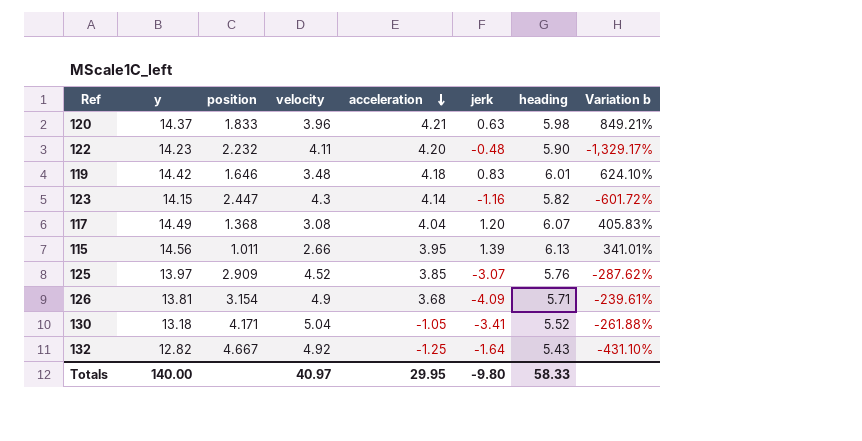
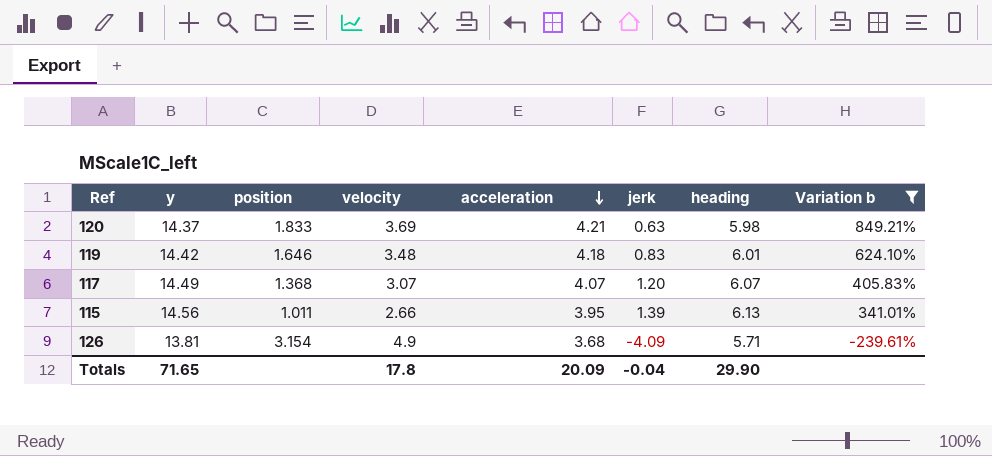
filter: none -> Variation b >= -239.61%
120 | velocity: 3.96 -> 3.69
117 | velocity: 3.08 -> 3.07
117 | acceleration: 4.04 -> 4.07
Totals | y: 140.00 -> 71.65
Totals | velocity: 40.97 -> 17.8
Totals | acceleration: 29.95 -> 20.09
Totals | jerk: -9.80 -> -0.04
Totals | heading: 58.33 -> 29.90

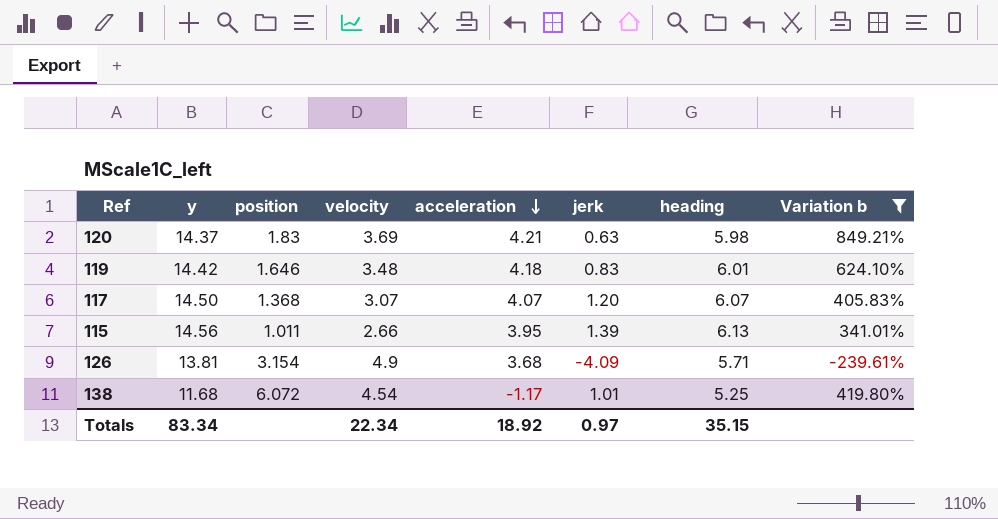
120 | position: 1.833 -> 1.83
117 | y: 14.49 -> 14.50
row 138: none -> 11.68 | 6.072 | 4.54 | -1.17 | 1.01 | 5.25 | 419.80%
Totals | y: 71.65 -> 83.34
Totals | velocity: 17.8 -> 22.34
Totals | acceleration: 20.09 -> 18.92
Totals | jerk: -0.04 -> 0.97
Totals | heading: 29.90 -> 35.15

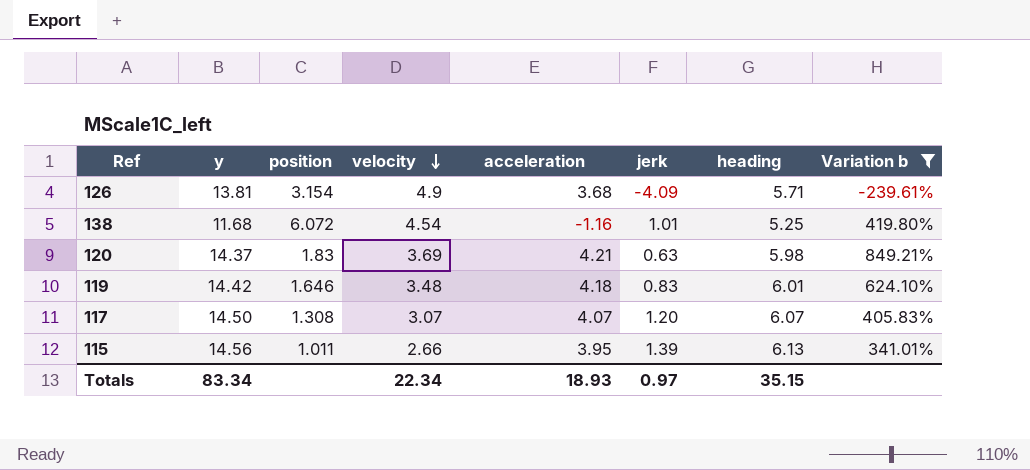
row order: acceleration descending -> velocity descending
138 | acceleration: -1.17 -> -1.16
117 | position: 1.368 -> 1.308
Totals | acceleration: 18.92 -> 18.93

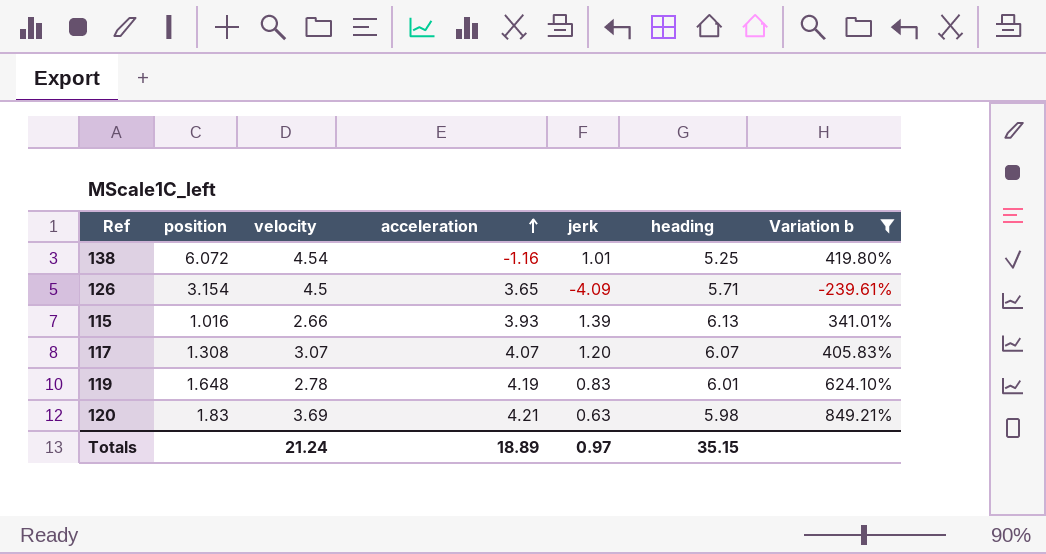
row order: velocity descending -> acceleration ascending
column y | position: 2 -> none
126 | velocity: 4.9 -> 4.5
126 | acceleration: 3.68 -> 3.65
115 | position: 1.011 -> 1.016
115 | acceleration: 3.95 -> 3.93
119 | position: 1.646 -> 1.648
119 | velocity: 3.48 -> 2.78
119 | acceleration: 4.18 -> 4.19
Totals | velocity: 22.34 -> 21.24
Totals | acceleration: 18.93 -> 18.89

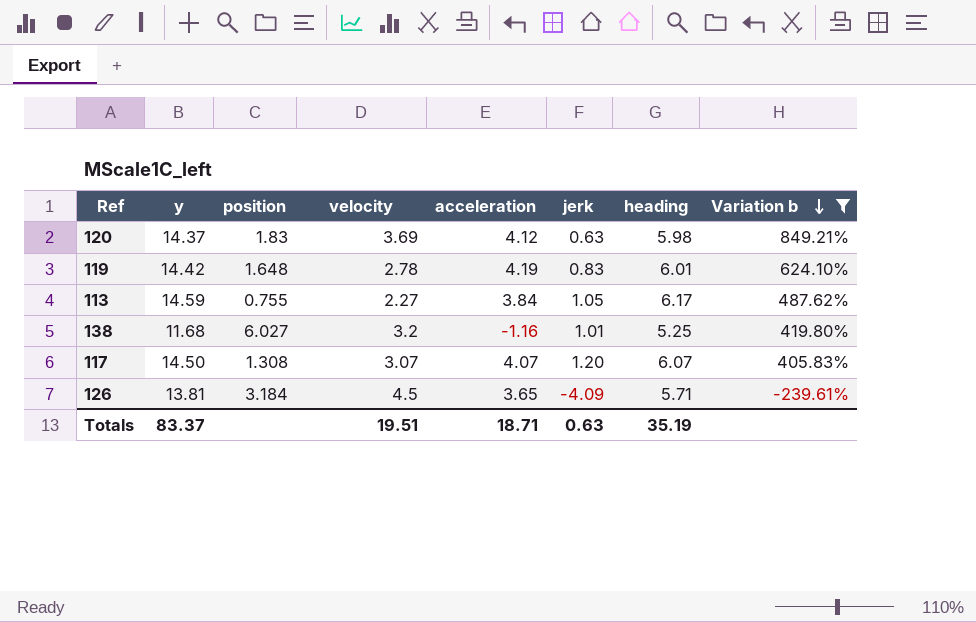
row order: acceleration ascending -> Variation b descending
column y | position: none -> 2
row 115: 1.016 | 2.66 | 3.93 | 1.39 | 6.13 | 341.01% -> none
120 | acceleration: 4.21 -> 4.12
row 113: none -> 14.59 | 0.755 | 2.27 | 3.84 | 1.05 | 6.17 | 487.62%
138 | position: 6.072 -> 6.027
138 | velocity: 4.54 -> 3.2
126 | position: 3.154 -> 3.184
Totals | velocity: 21.24 -> 19.51
Totals | acceleration: 18.89 -> 18.71
Totals | jerk: 0.97 -> 0.63
Totals | heading: 35.15 -> 35.19

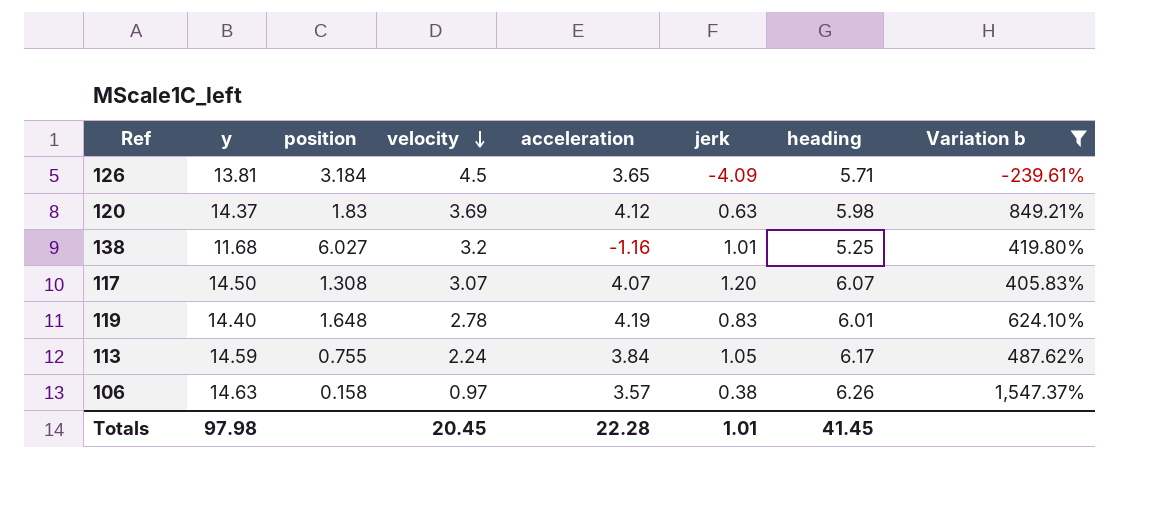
row order: Variation b descending -> velocity descending
119 | y: 14.42 -> 14.40
113 | velocity: 2.27 -> 2.24
row 106: none -> 14.63 | 0.158 | 0.97 | 3.57 | 0.38 | 6.26 | 1,547.37%
Totals | y: 83.37 -> 97.98
Totals | velocity: 19.51 -> 20.45
Totals | acceleration: 18.71 -> 22.28
Totals | jerk: 0.63 -> 1.01
Totals | heading: 35.19 -> 41.45

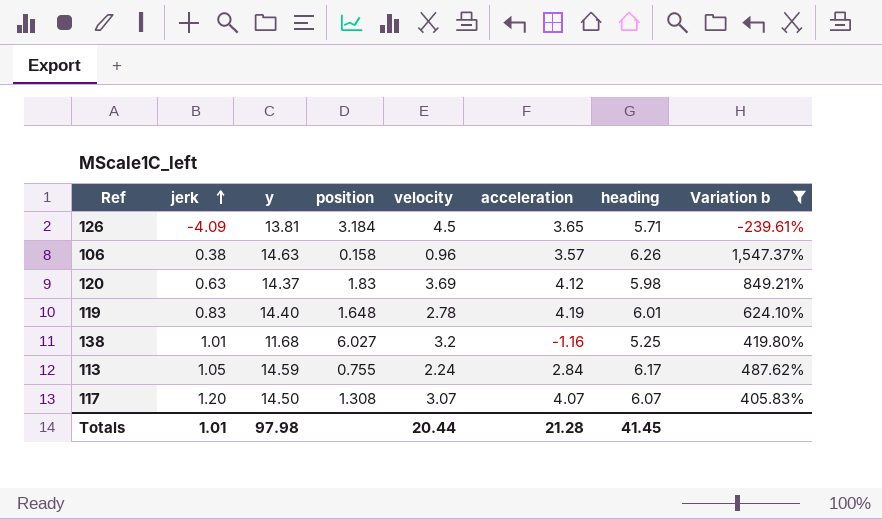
row order: velocity descending -> jerk ascending
column jerk | position: 6 -> 2
106 | velocity: 0.97 -> 0.96
113 | acceleration: 3.84 -> 2.84
Totals | velocity: 20.45 -> 20.44
Totals | acceleration: 22.28 -> 21.28

